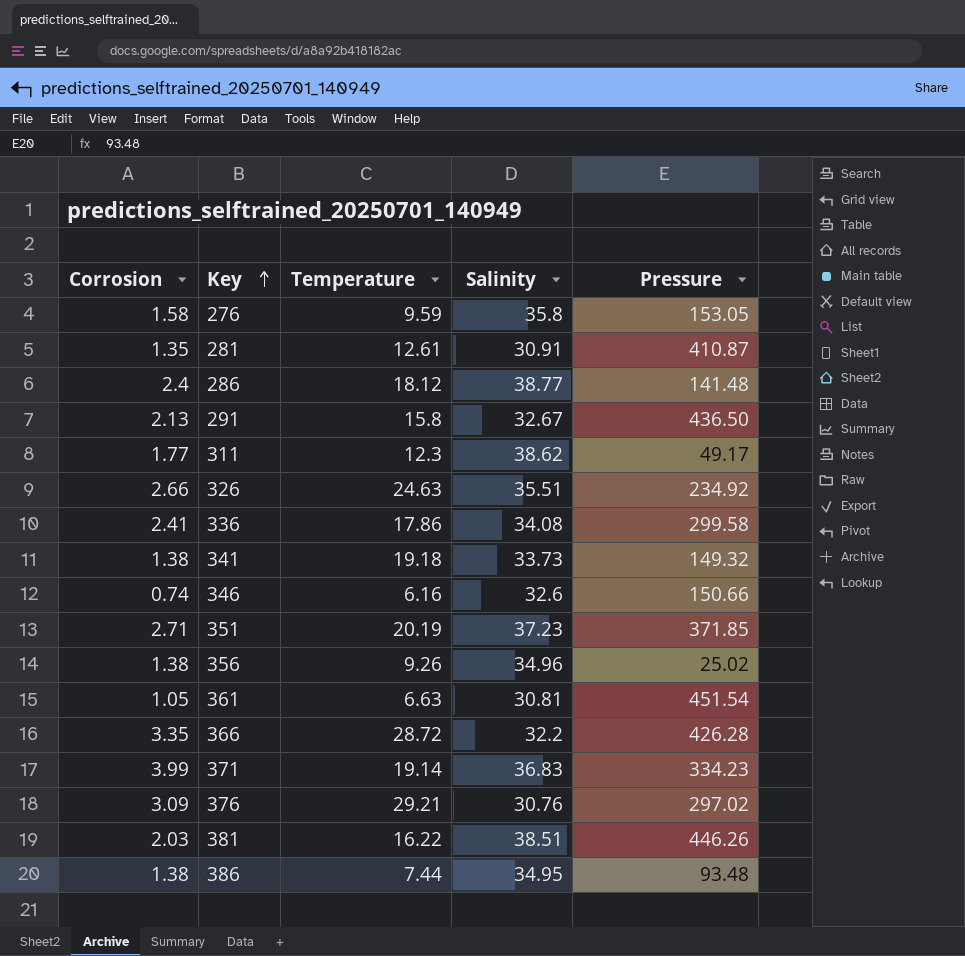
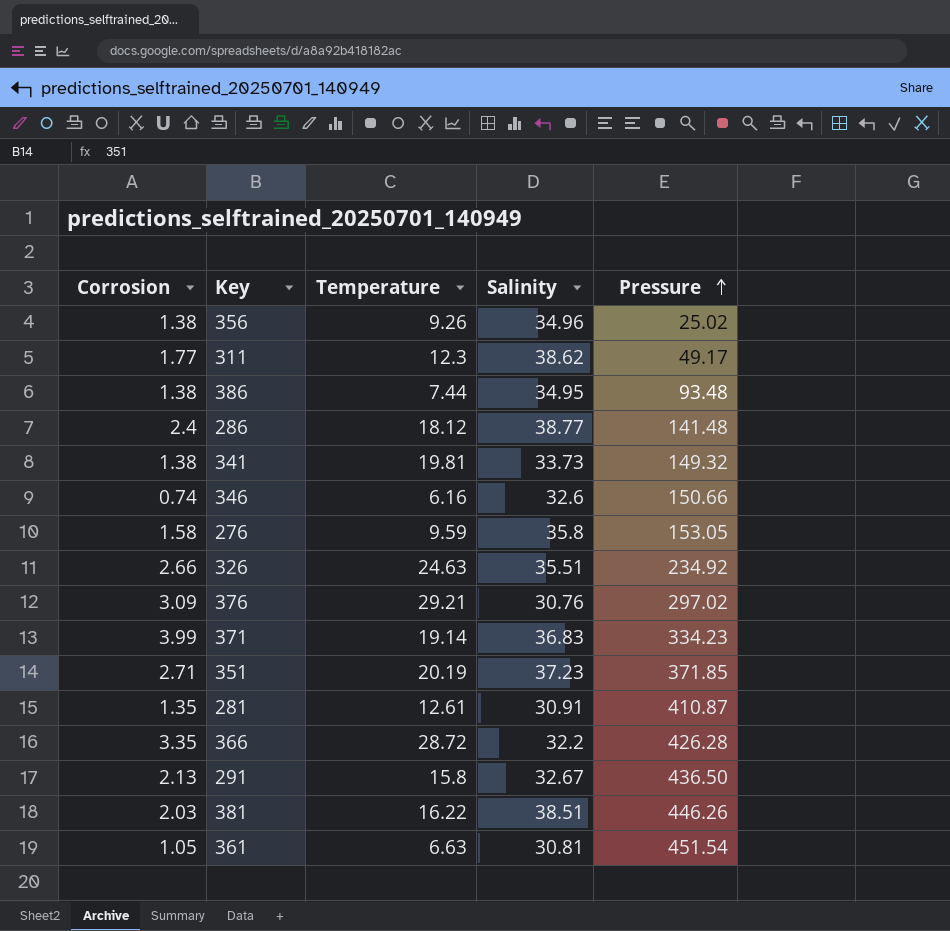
row order: Key ascending -> Pressure ascending
row 336: 2.41 | 17.86 | 34.08 | 299.58 -> none
341 | Temperature: 19.18 -> 19.81

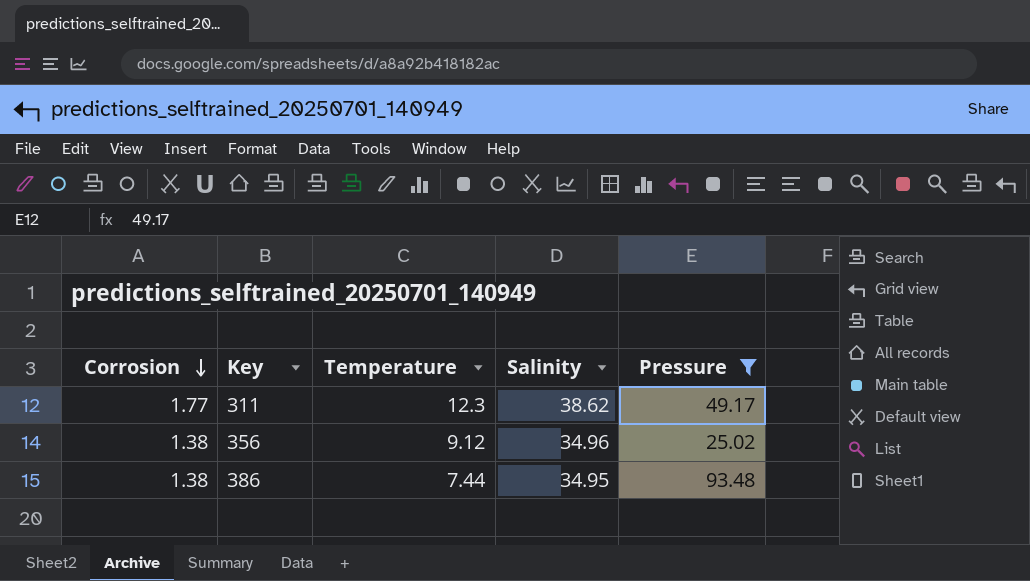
filter: none -> Pressure <= 93.48
row order: Pressure ascending -> Corrosion descending
356 | Temperature: 9.26 -> 9.12

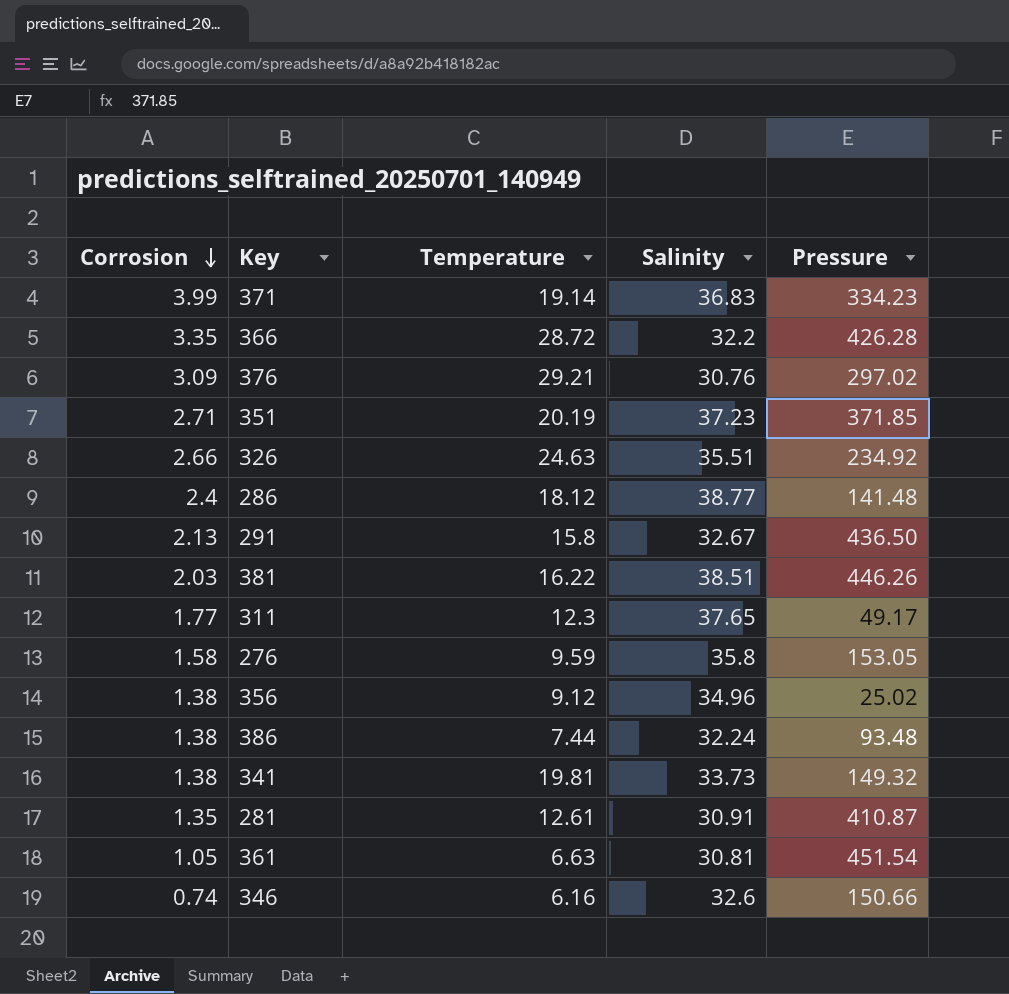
filter: Pressure <= 93.48 -> none
311 | Salinity: 38.62 -> 37.65
386 | Salinity: 34.95 -> 32.24

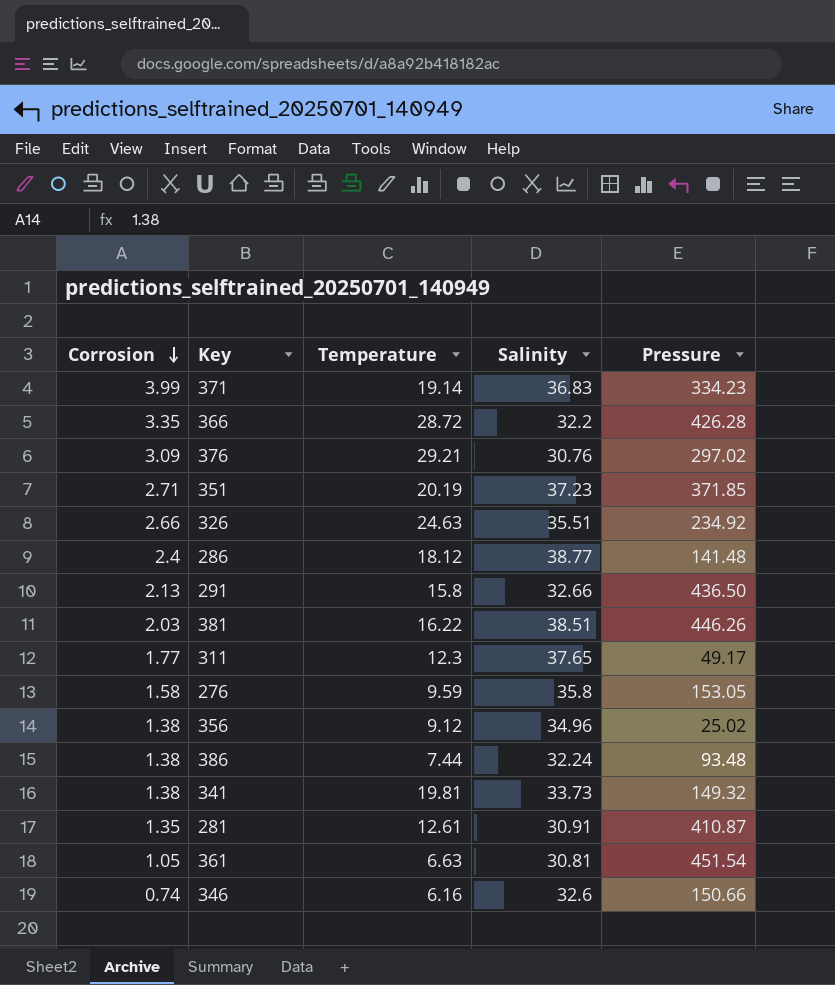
291 | Salinity: 32.67 -> 32.66

